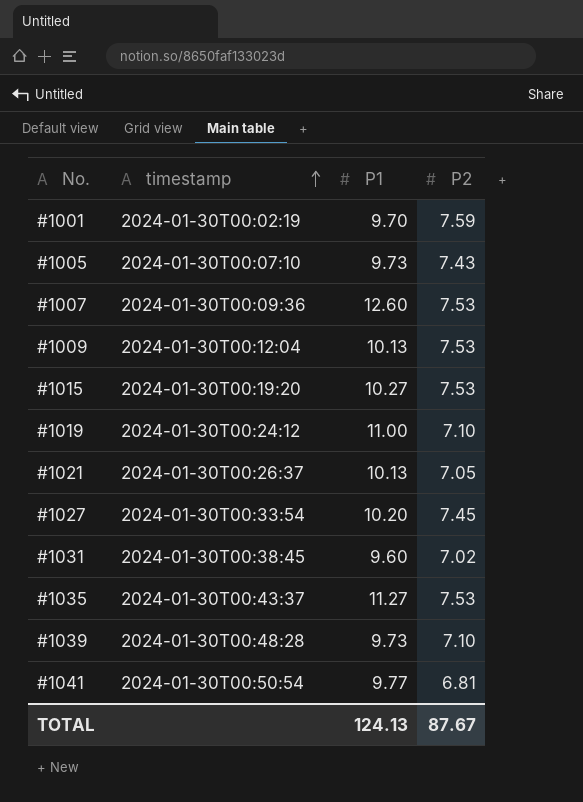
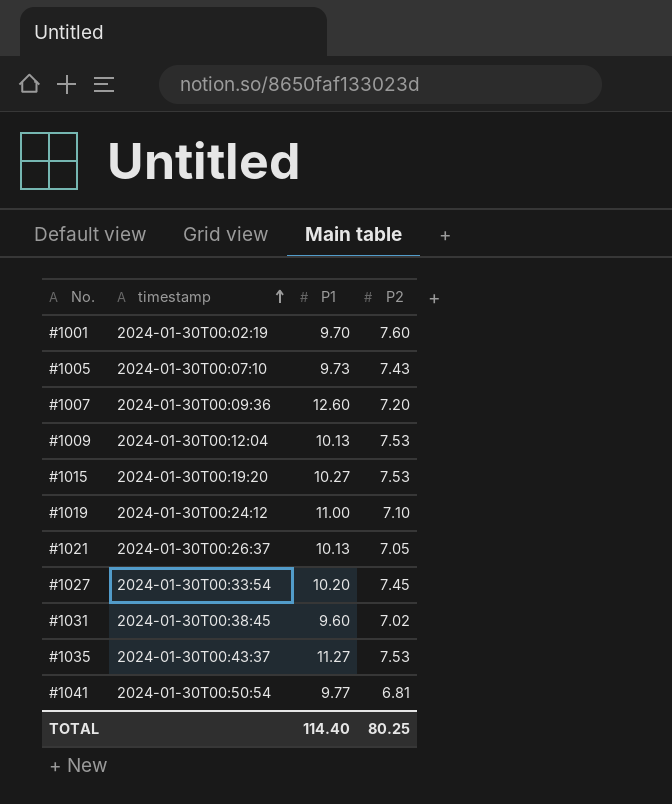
row #1039: 2024-01-30T00:48:28 | 9.73 | 7.10 -> none
#1001 | P2: 7.59 -> 7.60
#1007 | P2: 7.53 -> 7.20
TOTAL | P1: 124.13 -> 114.40
TOTAL | P2: 87.67 -> 80.25

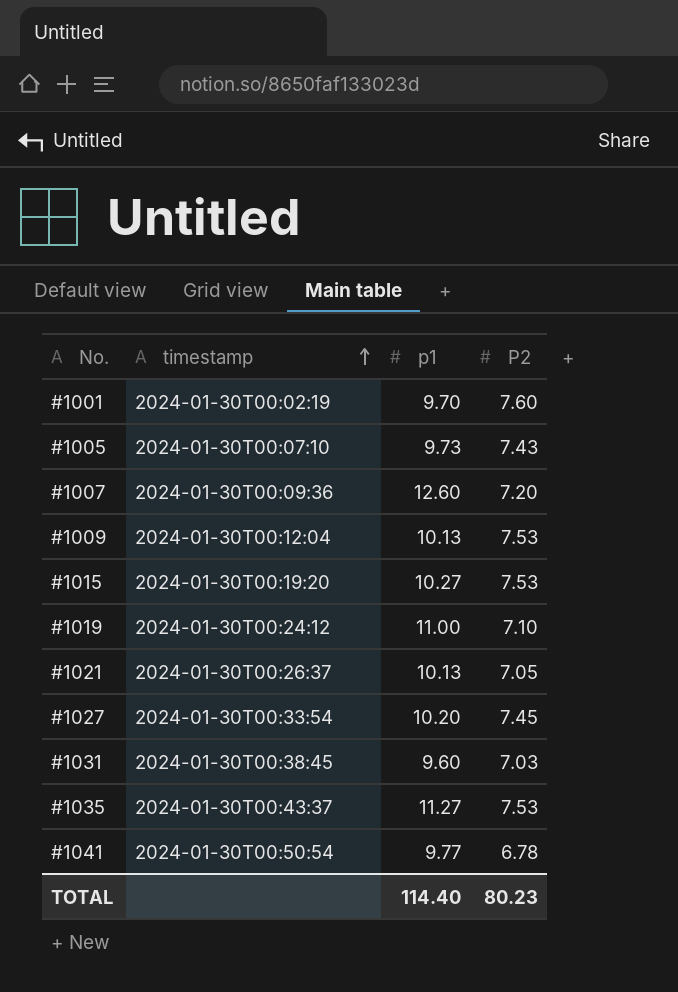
column name: P1 -> p1
#1031 | P2: 7.02 -> 7.03
#1041 | P2: 6.81 -> 6.78
TOTAL | P2: 80.25 -> 80.23

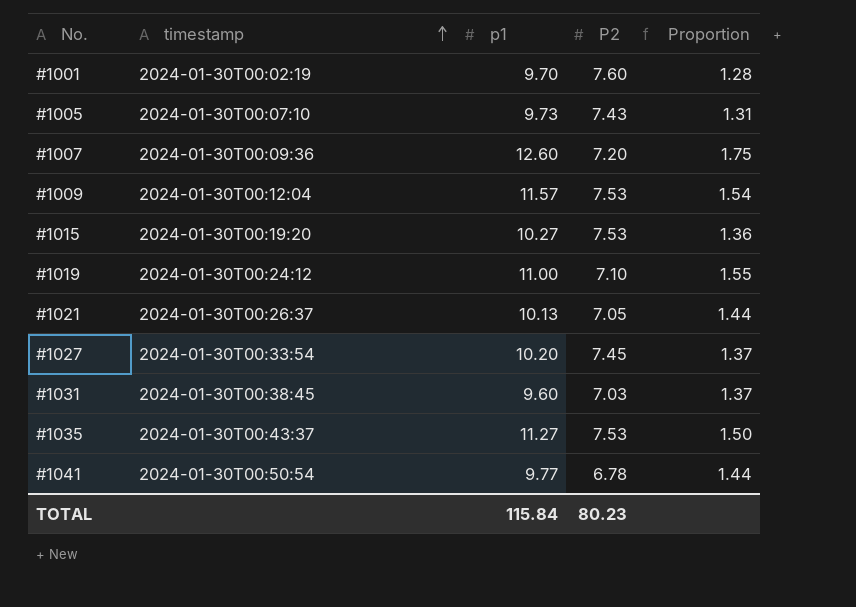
column Proportion | formula: none -> [p1] / [P2]
#1009 | p1: 10.13 -> 11.57
TOTAL | p1: 114.40 -> 115.84

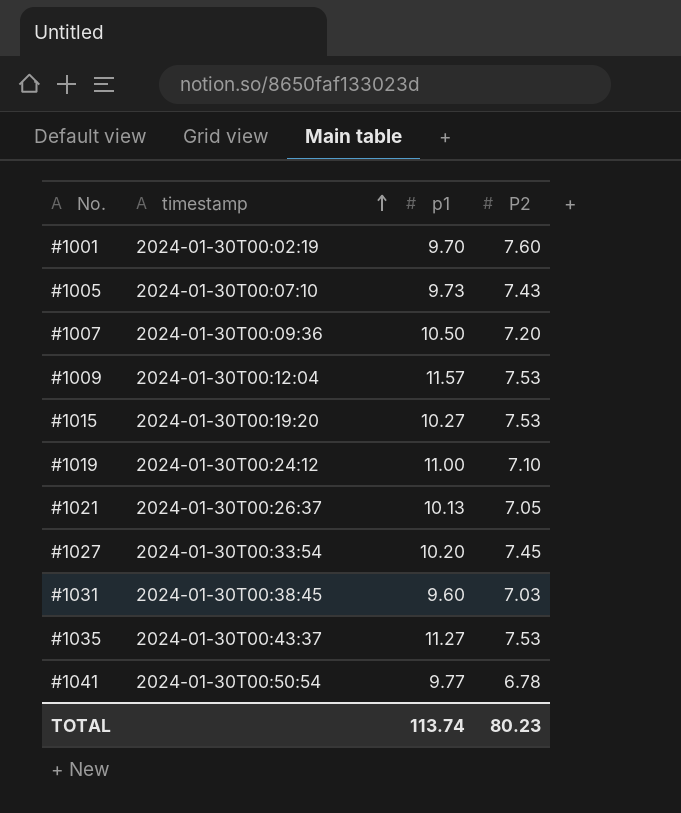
column Proportion | formula: [p1] / [P2] -> none
#1007 | p1: 12.60 -> 10.50
TOTAL | p1: 115.84 -> 113.74

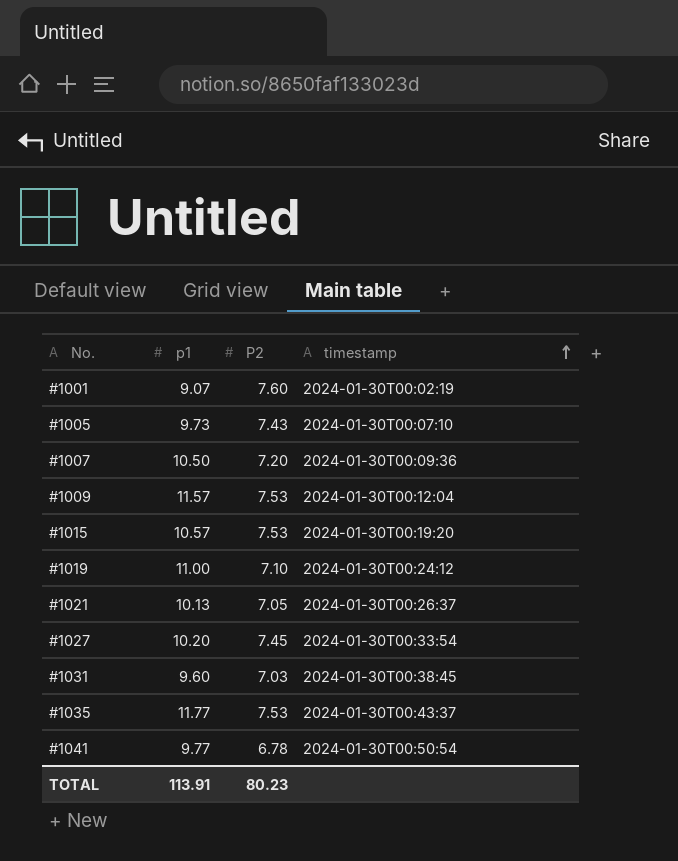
column timestamp | position: 2 -> 4
#1001 | p1: 9.70 -> 9.07
#1015 | p1: 10.27 -> 10.57
#1035 | p1: 11.27 -> 11.77
TOTAL | p1: 113.74 -> 113.91

